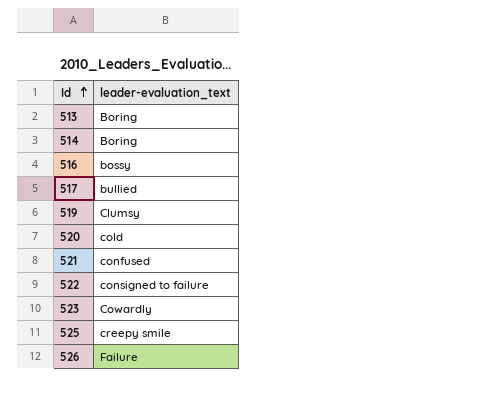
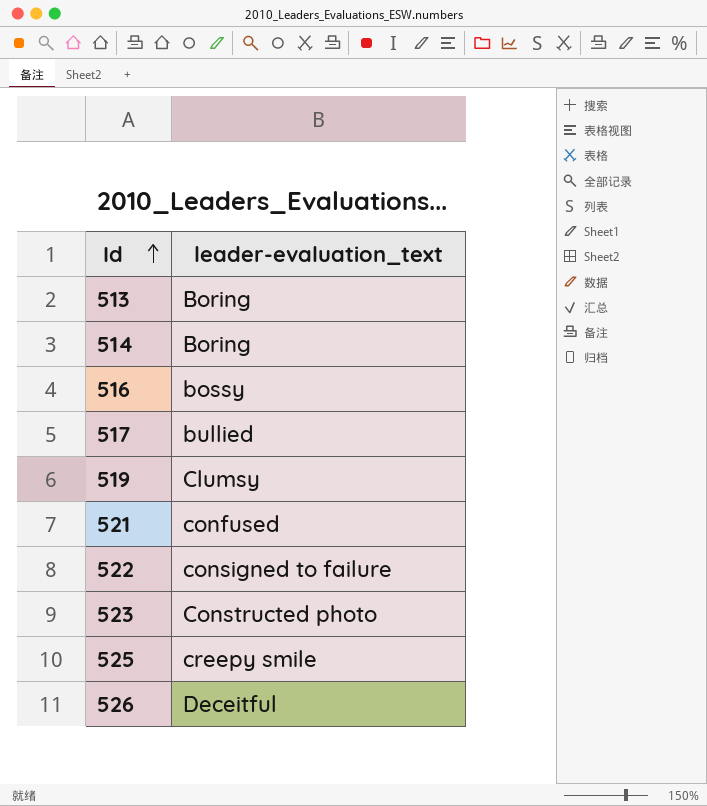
row 520: cold -> none
523 | leader-evaluation_text: Cowardly -> Constructed photo
526 | leader-evaluation_text: Failure -> Deceitful

